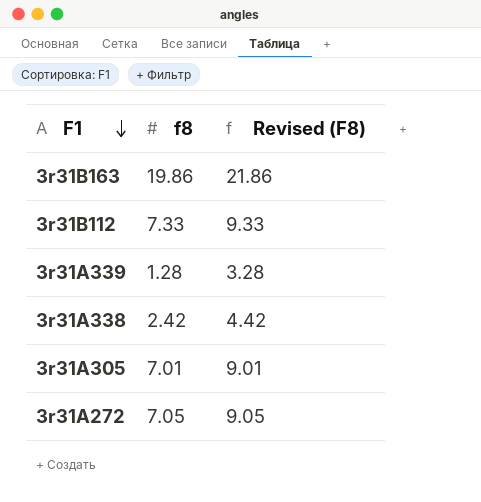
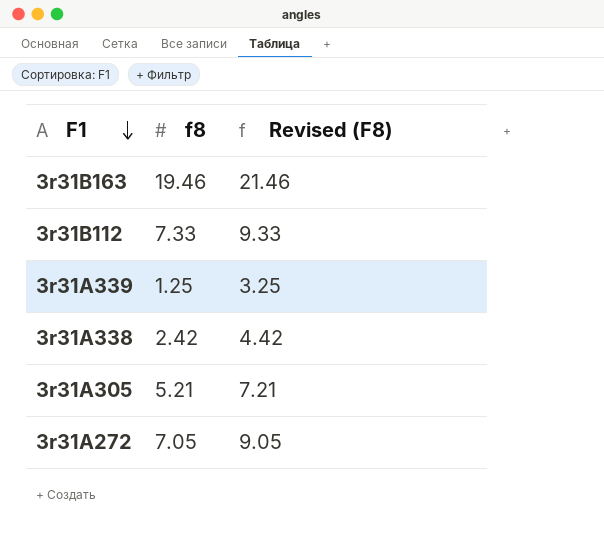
3r31B163 | f8: 19.86 -> 19.46
3r31B163 | Revised (F8): 21.86 -> 21.46
3r31A339 | f8: 1.28 -> 1.25
3r31A339 | Revised (F8): 3.28 -> 3.25
3r31A305 | f8: 7.01 -> 5.21
3r31A305 | Revised (F8): 9.01 -> 7.21

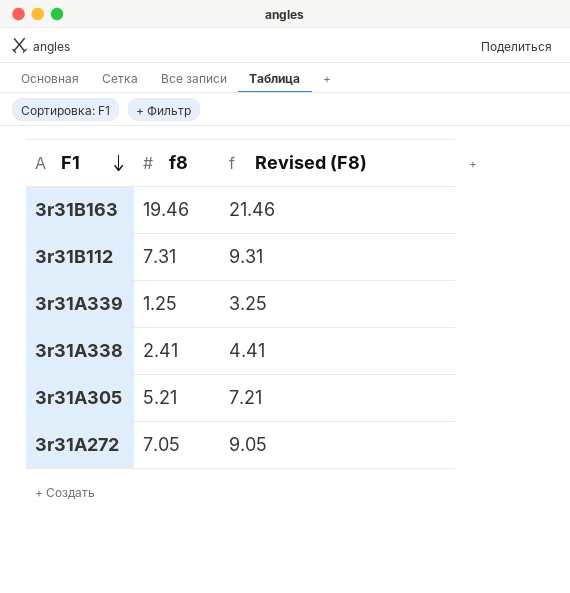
3r31B112 | f8: 7.33 -> 7.31
3r31B112 | Revised (F8): 9.33 -> 9.31
3r31A338 | f8: 2.42 -> 2.41
3r31A338 | Revised (F8): 4.42 -> 4.41

